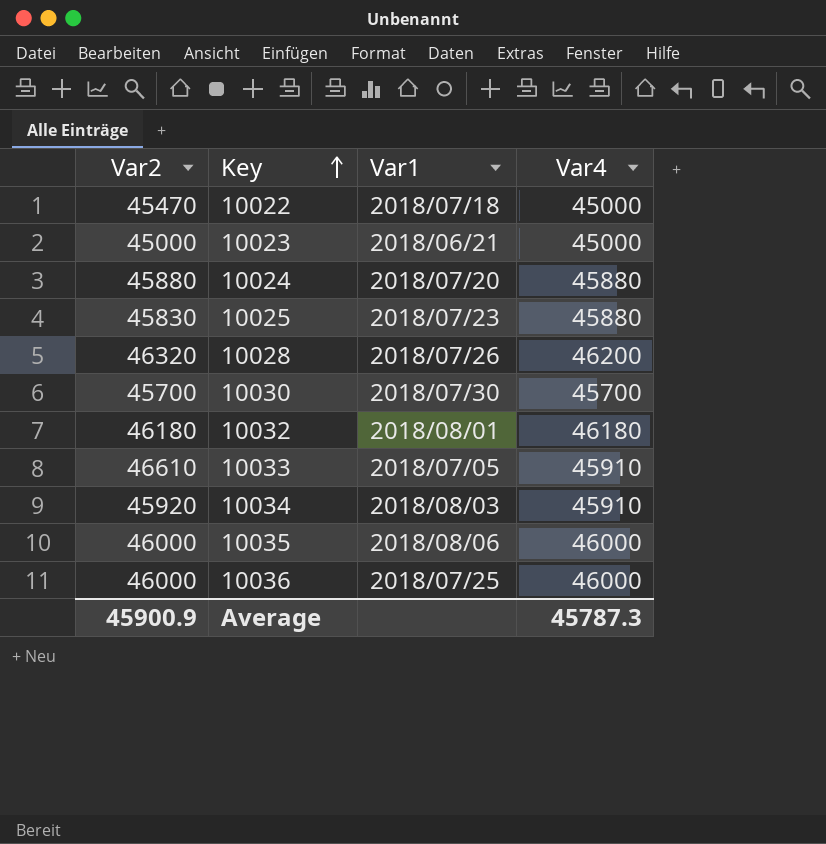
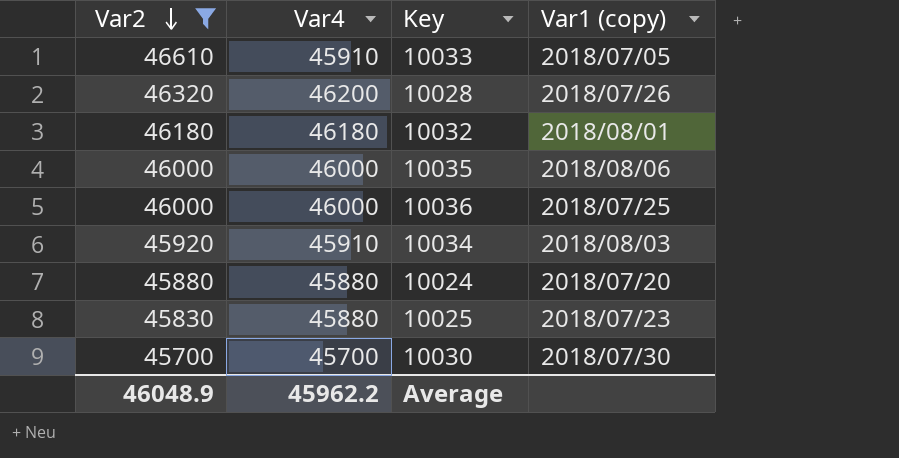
filter: none -> Var2 >= 45700
row order: Key ascending -> Var2 descending
column Var4 | position: 4 -> 2
column name: Var1 -> Var1 (copy)
Average | Var2: 45900.9 -> 46048.9
Average | Var4: 45787.3 -> 45962.2

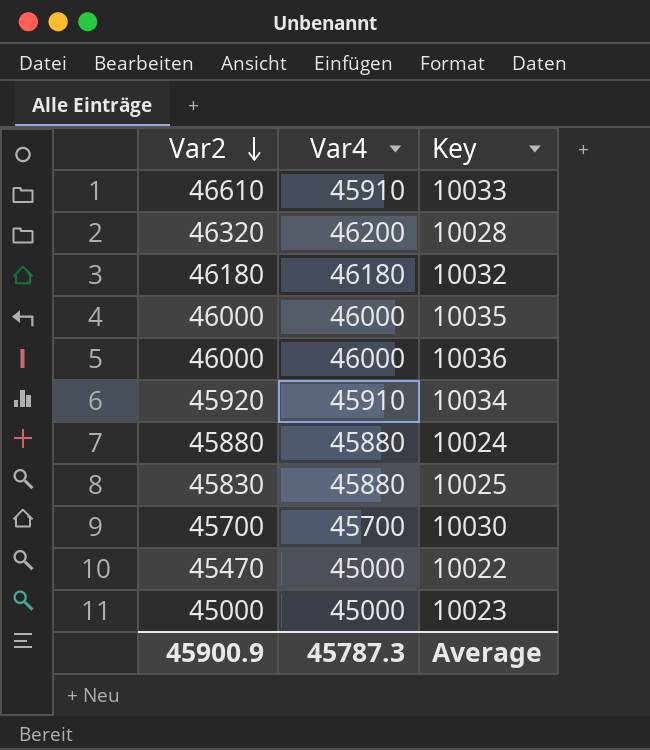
filter: Var2 >= 45700 -> none
column Var1 (copy) | position: 4 -> none
Average | Var2: 46048.9 -> 45900.9
Average | Var4: 45962.2 -> 45787.3

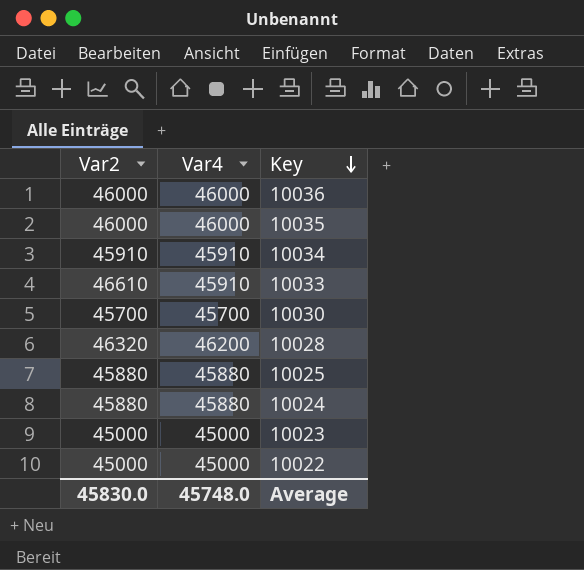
row order: Var2 descending -> Key descending
row 10032: 46180 | 46180 -> none
10034 | Var2: 45920 -> 45910
10025 | Var2: 45830 -> 45880
10022 | Var2: 45470 -> 45000
Average | Var2: 45900.9 -> 45830.0
Average | Var4: 45787.3 -> 45748.0

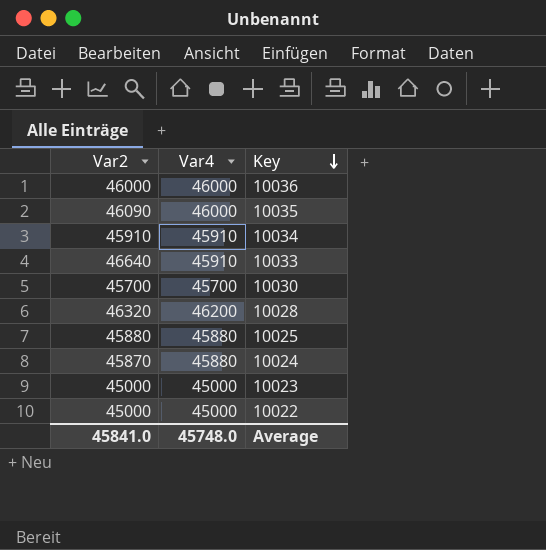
10035 | Var2: 46000 -> 46090
10033 | Var2: 46610 -> 46640
10024 | Var2: 45880 -> 45870
Average | Var2: 45830.0 -> 45841.0

